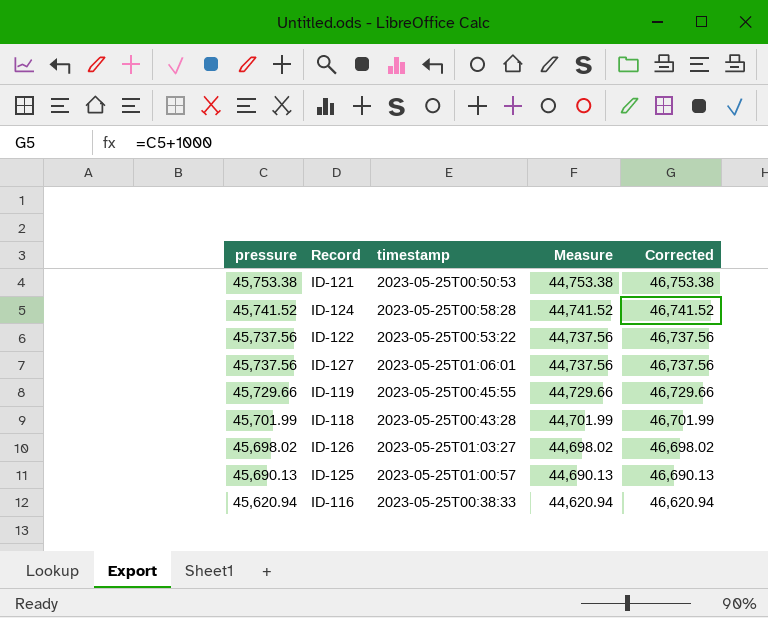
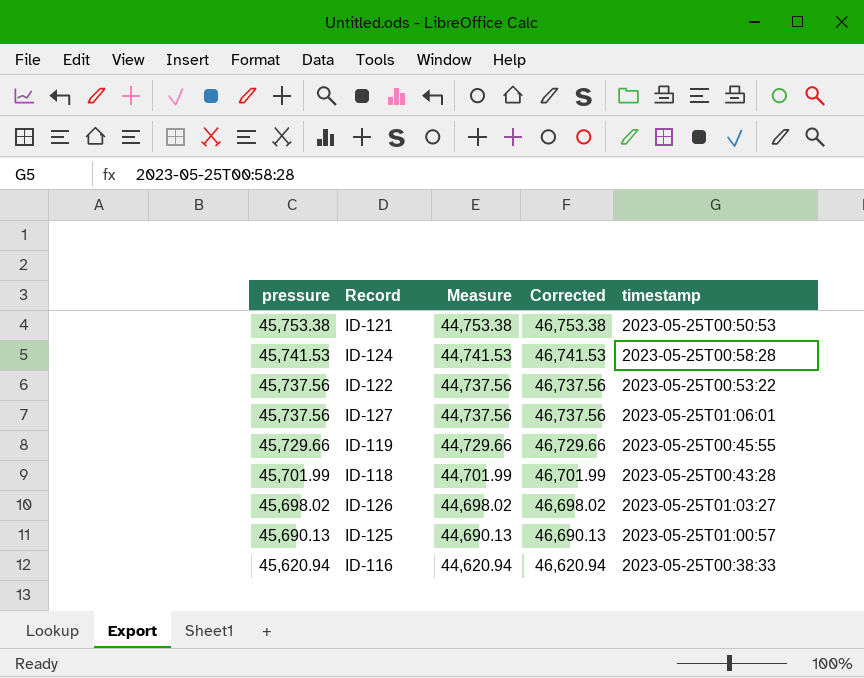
column timestamp | position: 3 -> 5
ID-124 | pressure: 45,741.52 -> 45,741.53
ID-124 | Measure: 44,741.52 -> 44,741.53
ID-124 | Corrected: 46,741.52 -> 46,741.53

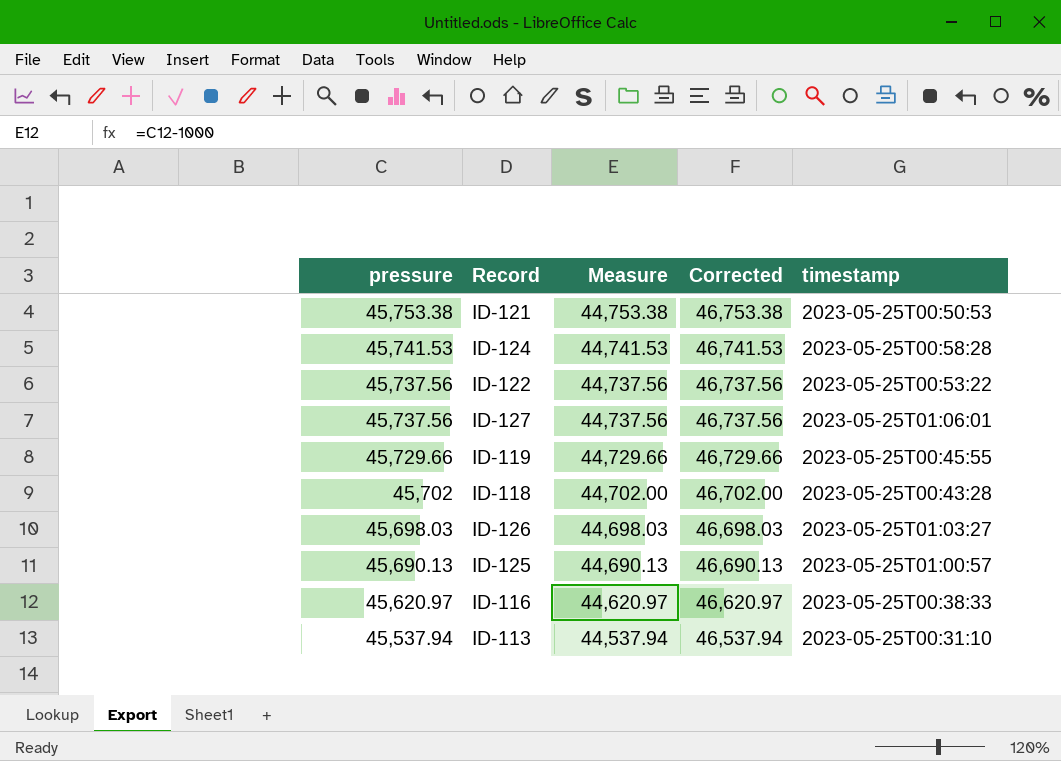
ID-118 | pressure: 45,701.99 -> 45,702
ID-118 | Measure: 44,701.99 -> 44,702.00
ID-118 | Corrected: 46,701.99 -> 46,702.00
ID-126 | pressure: 45,698.02 -> 45,698.03
ID-126 | Measure: 44,698.02 -> 44,698.03
ID-126 | Corrected: 46,698.02 -> 46,698.03
ID-116 | pressure: 45,620.94 -> 45,620.97
ID-116 | Measure: 44,620.94 -> 44,620.97
ID-116 | Corrected: 46,620.94 -> 46,620.97
row ID-113: none -> 45,537.94 | 44,537.94 | 46,537.94 | 2023-05-25T00:31:10

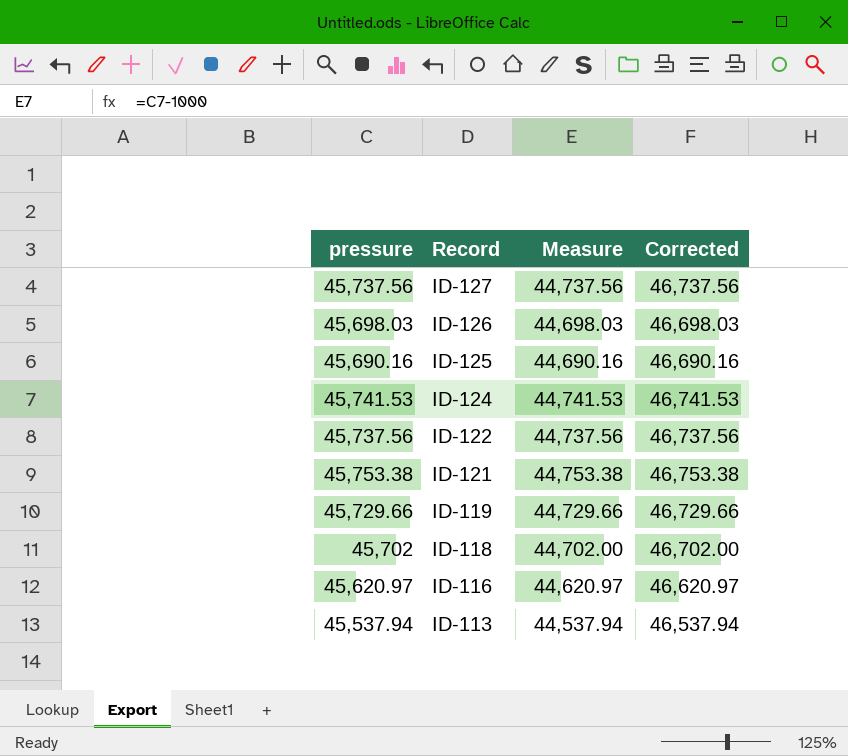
row order: pressure descending -> Record descending
column timestamp | position: 5 -> none
ID-125 | pressure: 45,690.13 -> 45,690.16
ID-125 | Measure: 44,690.13 -> 44,690.16
ID-125 | Corrected: 46,690.13 -> 46,690.16

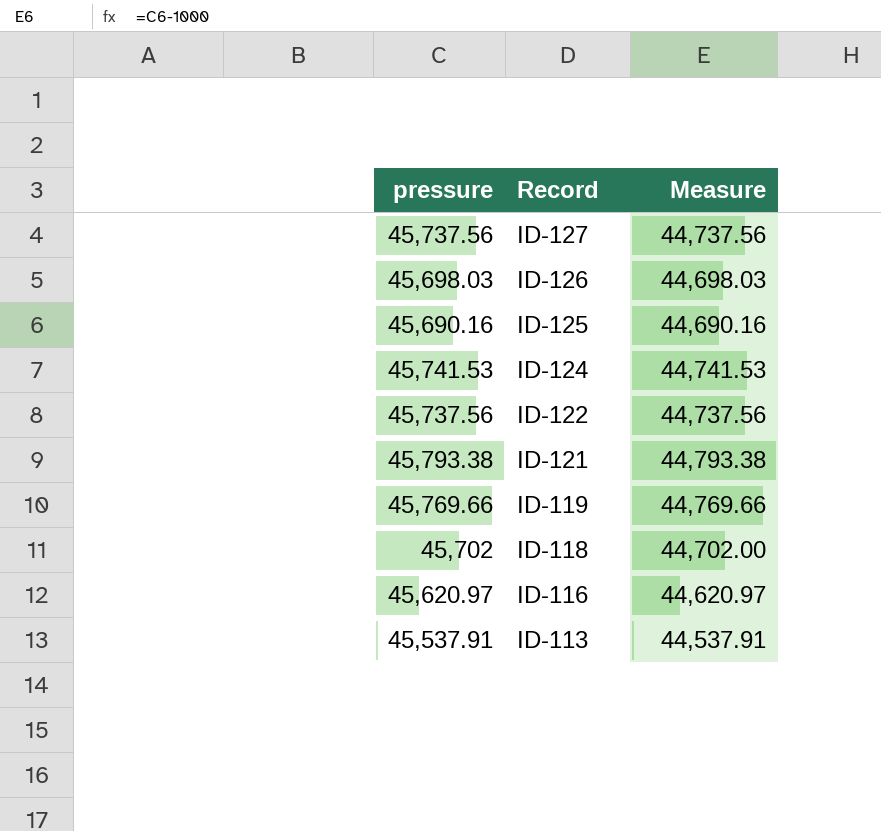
column Corrected | formula: [pressure] + 1000 -> none
ID-121 | pressure: 45,753.38 -> 45,793.38
ID-121 | Measure: 44,753.38 -> 44,793.38
ID-119 | pressure: 45,729.66 -> 45,769.66
ID-119 | Measure: 44,729.66 -> 44,769.66
ID-113 | pressure: 45,537.94 -> 45,537.91
ID-113 | Measure: 44,537.94 -> 44,537.91

